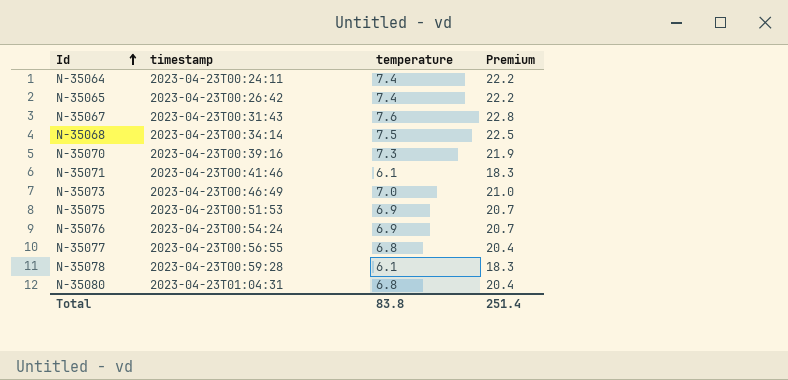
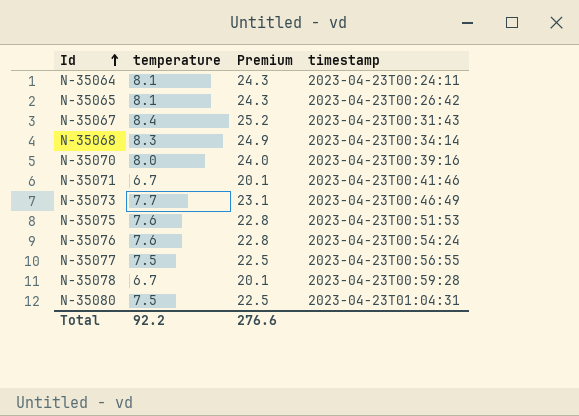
column timestamp | position: 2 -> 4
N-35064 | temperature: 7.4 -> 8.1
N-35064 | Premium: 22.2 -> 24.3
N-35065 | temperature: 7.4 -> 8.1
N-35065 | Premium: 22.2 -> 24.3
N-35067 | temperature: 7.6 -> 8.4
N-35067 | Premium: 22.8 -> 25.2
N-35068 | temperature: 7.5 -> 8.3
N-35068 | Premium: 22.5 -> 24.9
N-35070 | temperature: 7.3 -> 8.0
N-35070 | Premium: 21.9 -> 24.0
N-35071 | temperature: 6.1 -> 6.7
N-35071 | Premium: 18.3 -> 20.1
N-35073 | temperature: 7.0 -> 7.7
N-35073 | Premium: 21.0 -> 23.1
N-35075 | temperature: 6.9 -> 7.6
N-35075 | Premium: 20.7 -> 22.8
N-35076 | temperature: 6.9 -> 7.6
N-35076 | Premium: 20.7 -> 22.8
N-35077 | temperature: 6.8 -> 7.5
N-35077 | Premium: 20.4 -> 22.5
N-35078 | temperature: 6.1 -> 6.7
N-35078 | Premium: 18.3 -> 20.1
N-35080 | temperature: 6.8 -> 7.5
N-35080 | Premium: 20.4 -> 22.5
Total | temperature: 83.8 -> 92.2
Total | Premium: 251.4 -> 276.6

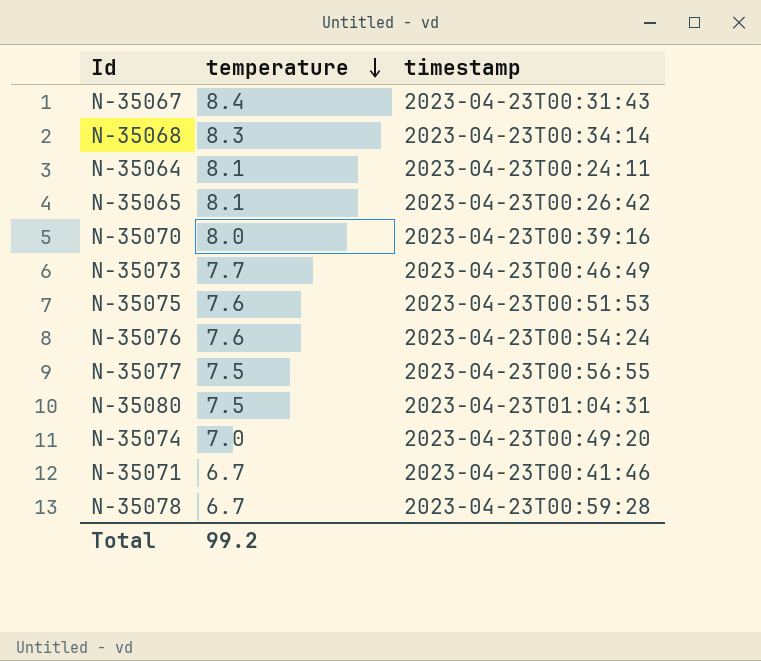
row order: Id ascending -> temperature descending
column Premium | formula: [temperature] * 3 -> none
row N-35074: none -> 7.0 | 2023-04-23T00:49:20
Total | temperature: 92.2 -> 99.2

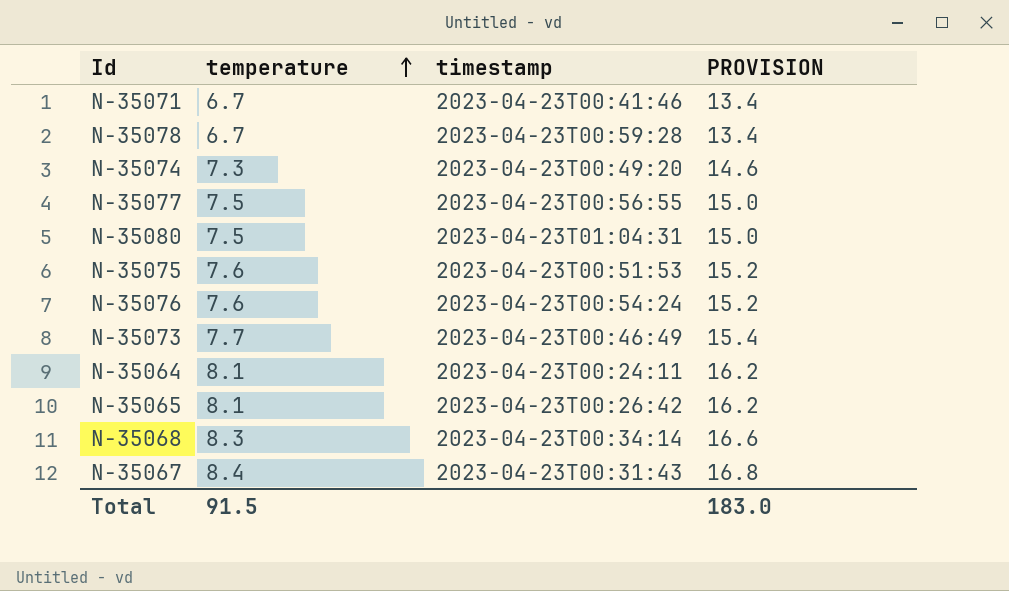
row order: temperature descending -> temperature ascending
column PROVISION | formula: none -> [temperature] * 2
row N-35070: 8.0 | 2023-04-23T00:39:16 -> none
N-35074 | temperature: 7.0 -> 7.3
Total | temperature: 99.2 -> 91.5

